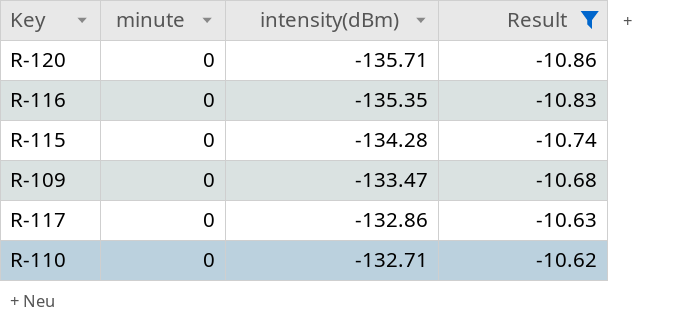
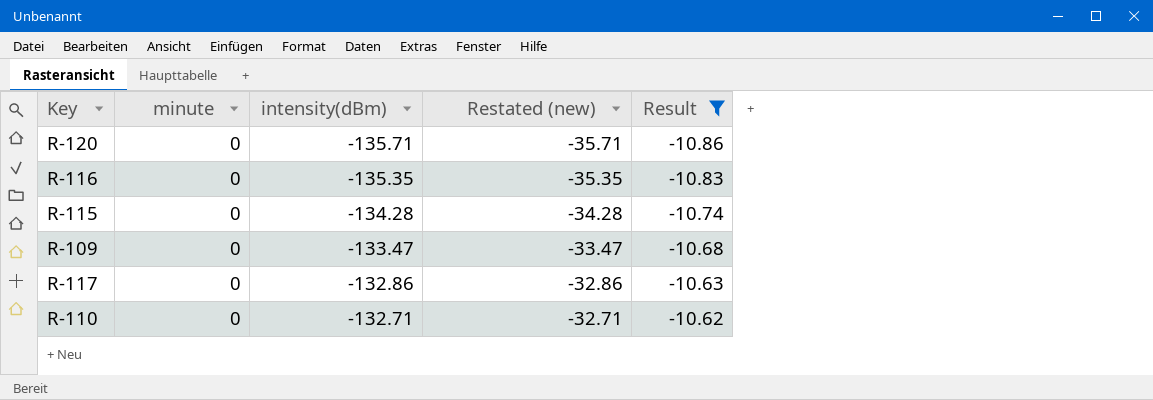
column Restated (new) | formula: none -> [intensity(dBm)] + 100

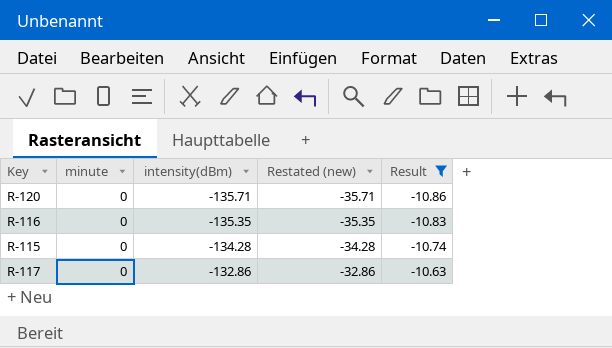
row R-109: 0 | -133.47 | -33.47 | -10.68 -> none
row R-110: 0 | -132.71 | -32.71 | -10.62 -> none

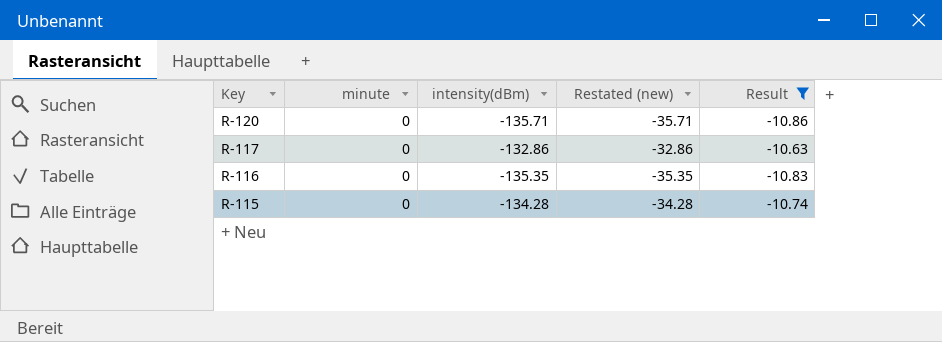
row order: intensity(dBm) ascending -> Key descending

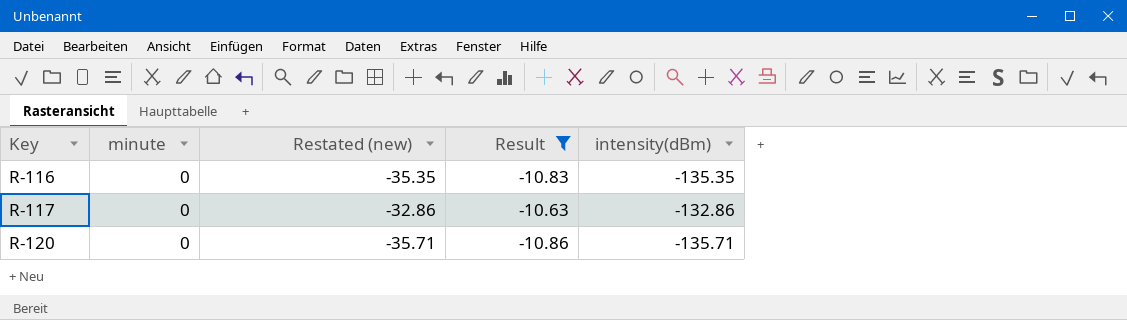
row order: Key descending -> Key ascending
column intensity(dBm) | position: 3 -> 5
row R-115: 0 | -134.28 | -34.28 | -10.74 -> none

